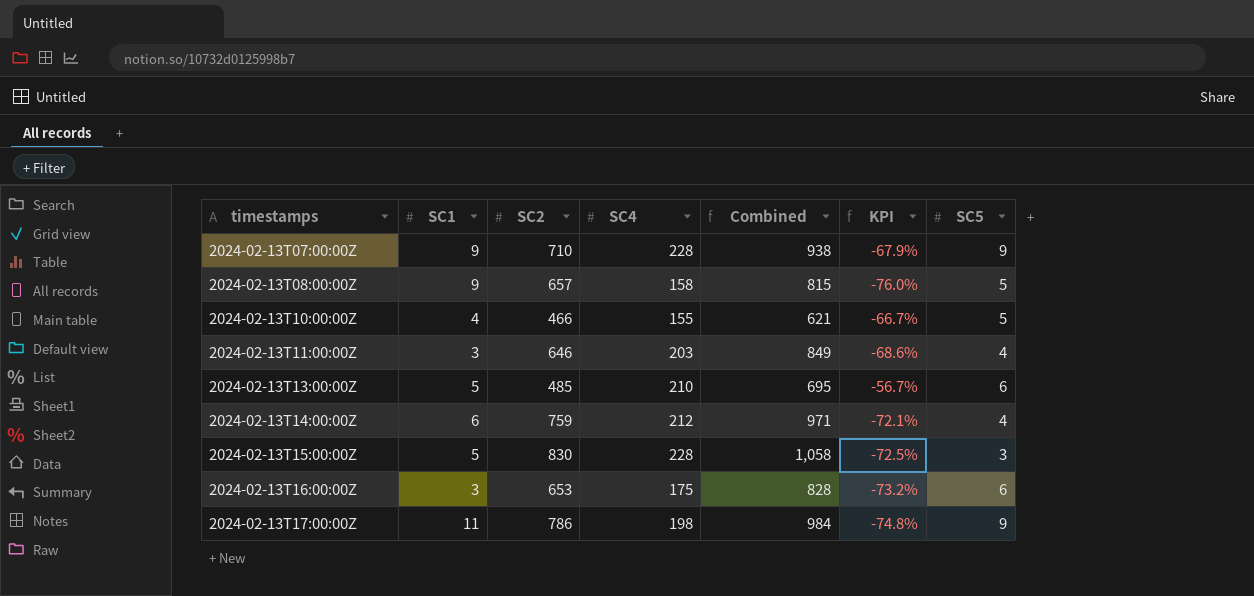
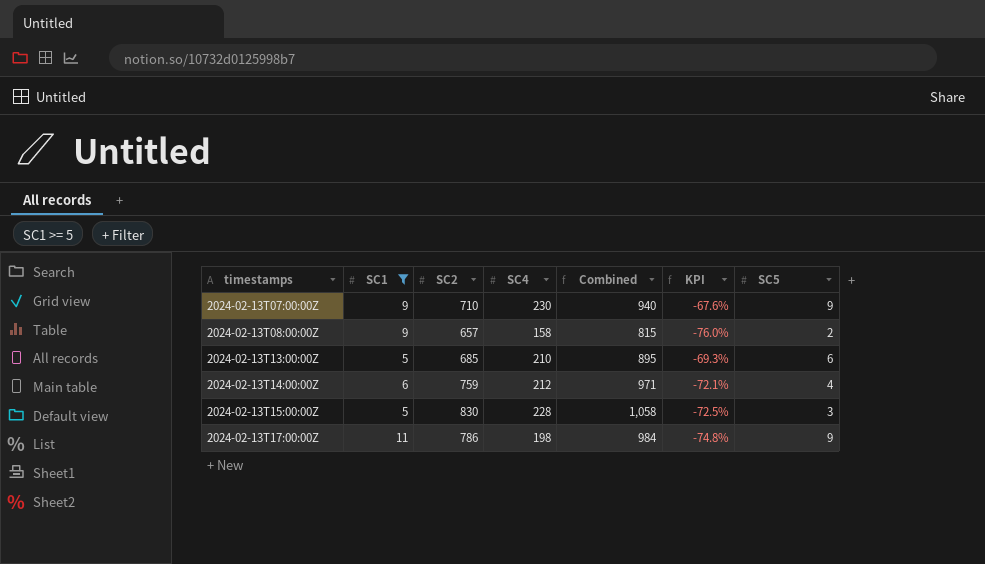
filter: none -> SC1 >= 5
2024-02-13T07:00:00Z | SC4: 228 -> 230
2024-02-13T07:00:00Z | Combined: 938 -> 940
2024-02-13T07:00:00Z | KPI: -67.9% -> -67.6%
2024-02-13T08:00:00Z | SC5: 5 -> 2
2024-02-13T13:00:00Z | SC2: 485 -> 685
2024-02-13T13:00:00Z | Combined: 695 -> 895
2024-02-13T13:00:00Z | KPI: -56.7% -> -69.3%

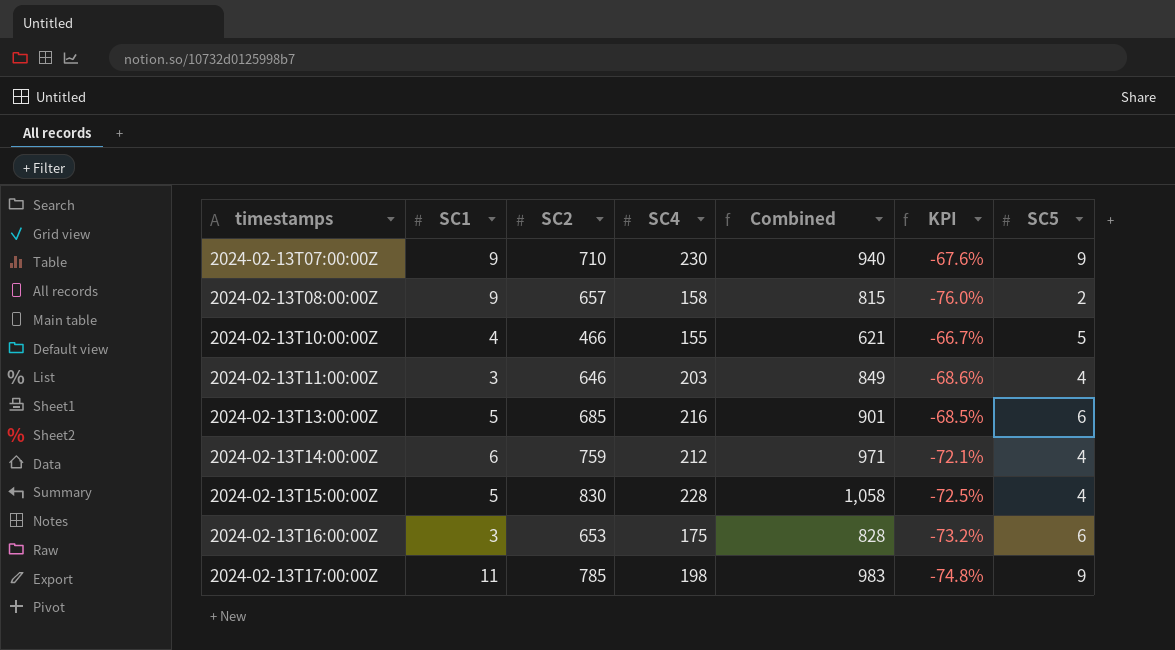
filter: SC1 >= 5 -> none
2024-02-13T13:00:00Z | SC4: 210 -> 216
2024-02-13T13:00:00Z | Combined: 895 -> 901
2024-02-13T13:00:00Z | KPI: -69.3% -> -68.5%
2024-02-13T15:00:00Z | SC5: 3 -> 4
2024-02-13T17:00:00Z | SC2: 786 -> 785
2024-02-13T17:00:00Z | Combined: 984 -> 983

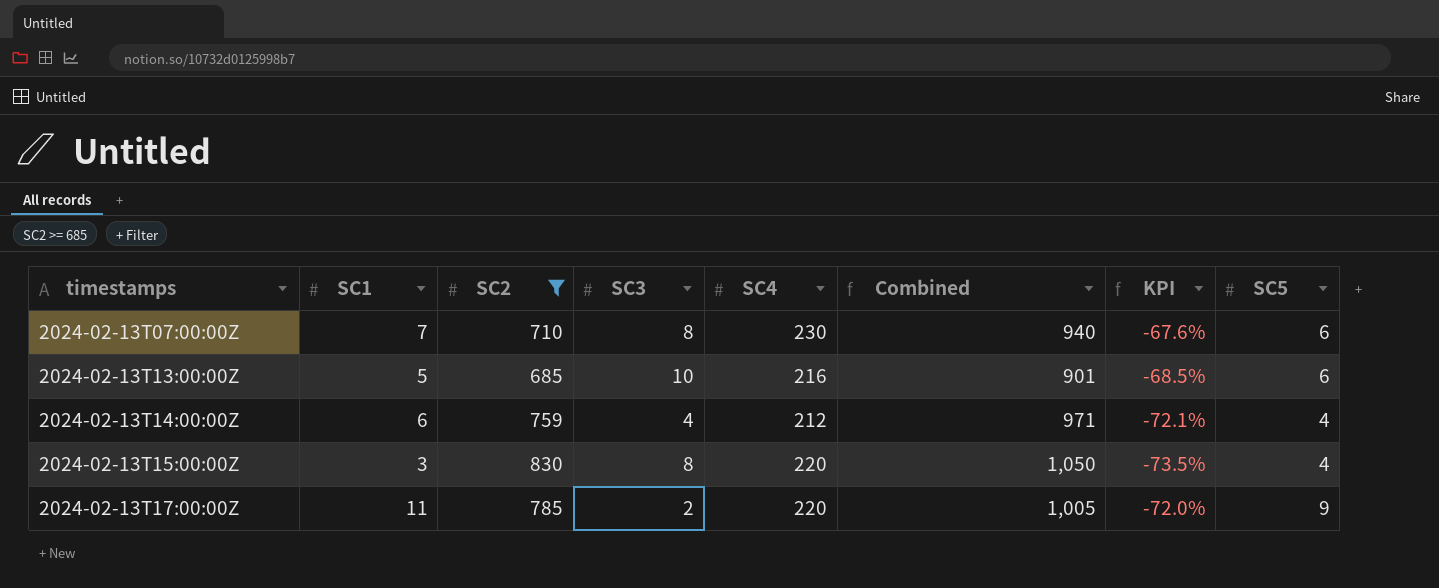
filter: none -> SC2 >= 685
column SC3 | position: none -> 4
2024-02-13T07:00:00Z | SC1: 9 -> 7
2024-02-13T07:00:00Z | SC5: 9 -> 6
2024-02-13T15:00:00Z | SC1: 5 -> 3
2024-02-13T15:00:00Z | SC4: 228 -> 220
2024-02-13T15:00:00Z | Combined: 1,058 -> 1,050
2024-02-13T15:00:00Z | KPI: -72.5% -> -73.5%
2024-02-13T17:00:00Z | SC4: 198 -> 220
2024-02-13T17:00:00Z | Combined: 983 -> 1,005
2024-02-13T17:00:00Z | KPI: -74.8% -> -72.0%

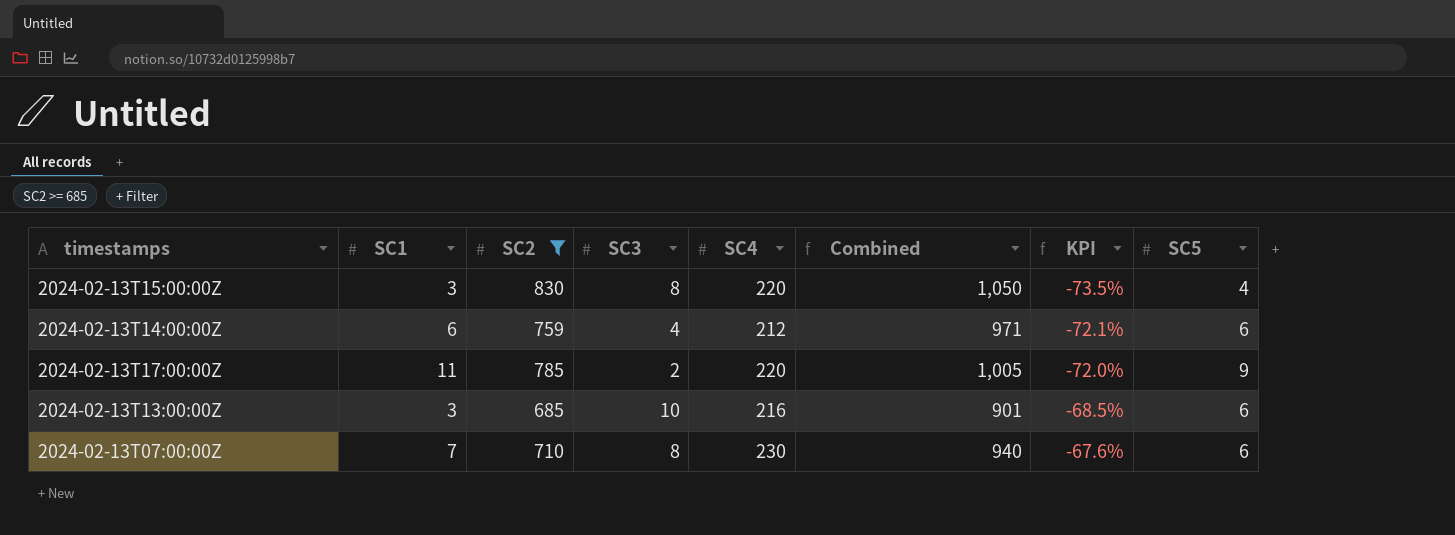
row order: timestamps ascending -> KPI ascending
2024-02-13T14:00:00Z | SC5: 4 -> 6
2024-02-13T13:00:00Z | SC1: 5 -> 3

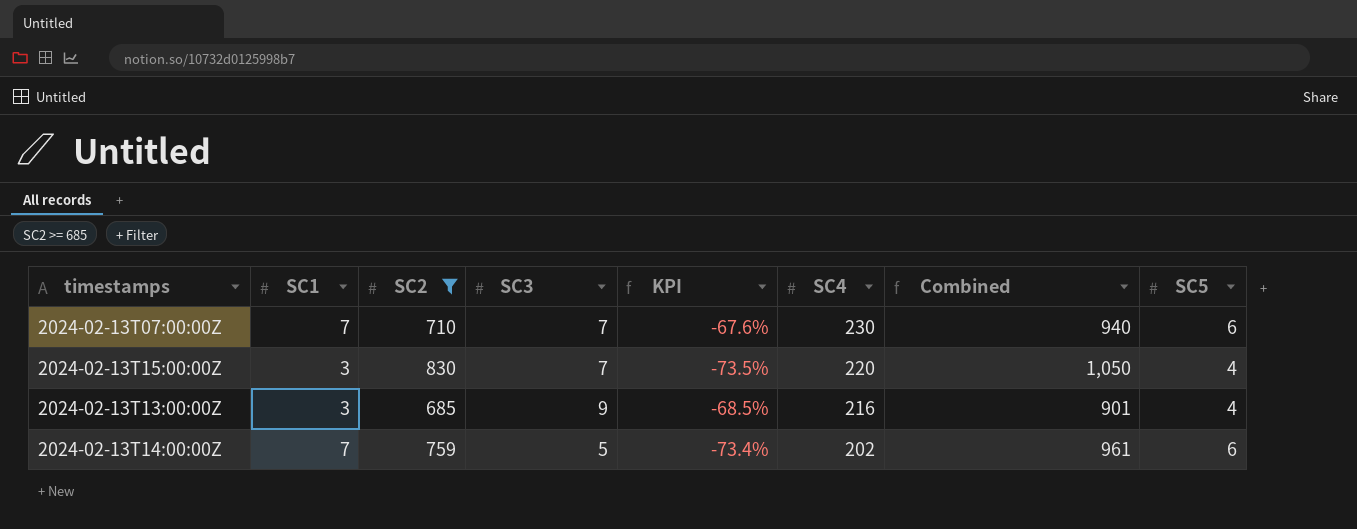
row order: KPI ascending -> SC4 descending
column KPI | position: 7 -> 5
row 2024-02-13T17:00:00Z: 11 | 785 | 2 | 220 | 1,005 | -72.0% | 9 -> none
2024-02-13T07:00:00Z | SC3: 8 -> 7
2024-02-13T15:00:00Z | SC3: 8 -> 7
2024-02-13T13:00:00Z | SC3: 10 -> 9
2024-02-13T13:00:00Z | SC5: 6 -> 4
2024-02-13T14:00:00Z | SC1: 6 -> 7
2024-02-13T14:00:00Z | SC3: 4 -> 5
2024-02-13T14:00:00Z | KPI: -72.1% -> -73.4%
2024-02-13T14:00:00Z | SC4: 212 -> 202
2024-02-13T14:00:00Z | Combined: 971 -> 961

